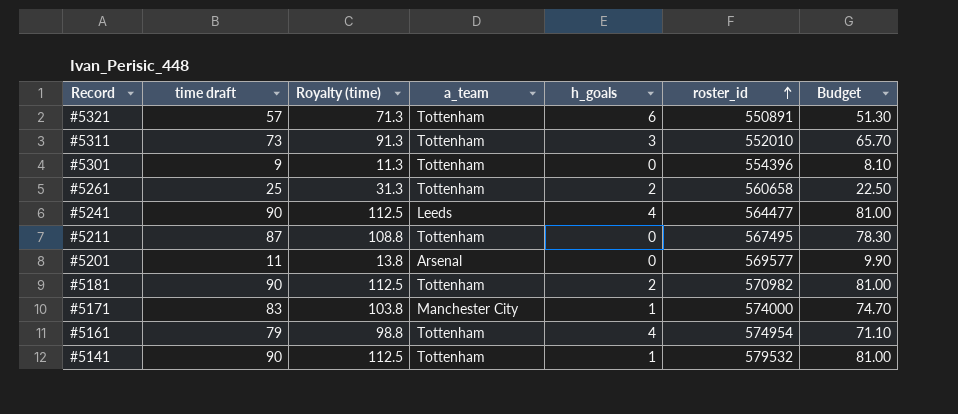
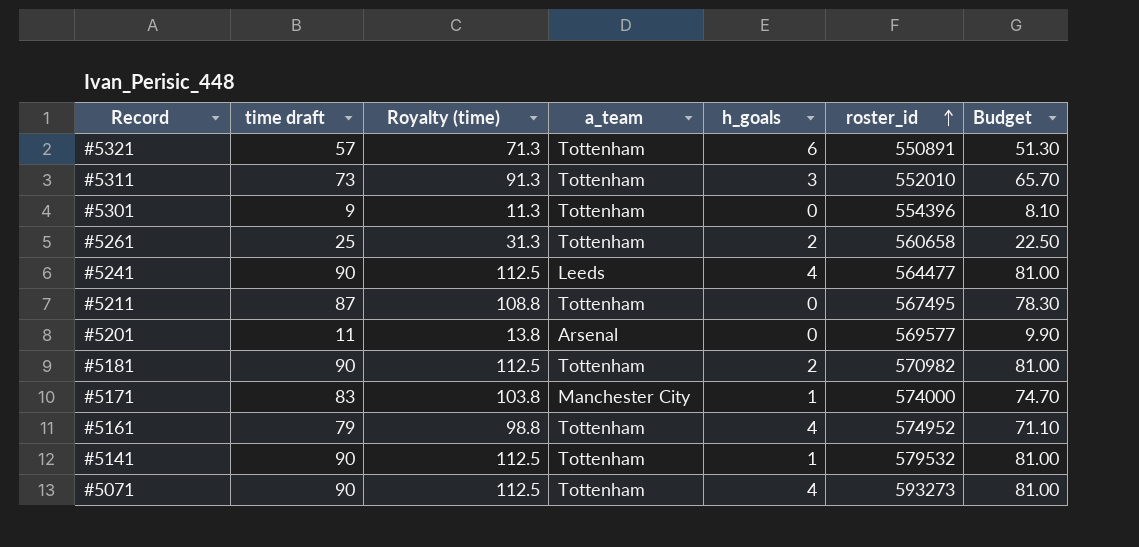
#5161 | roster_id: 574954 -> 574952
row #5071: none -> 90 | 112.5 | Tottenham | 4 | 593273 | 81.00

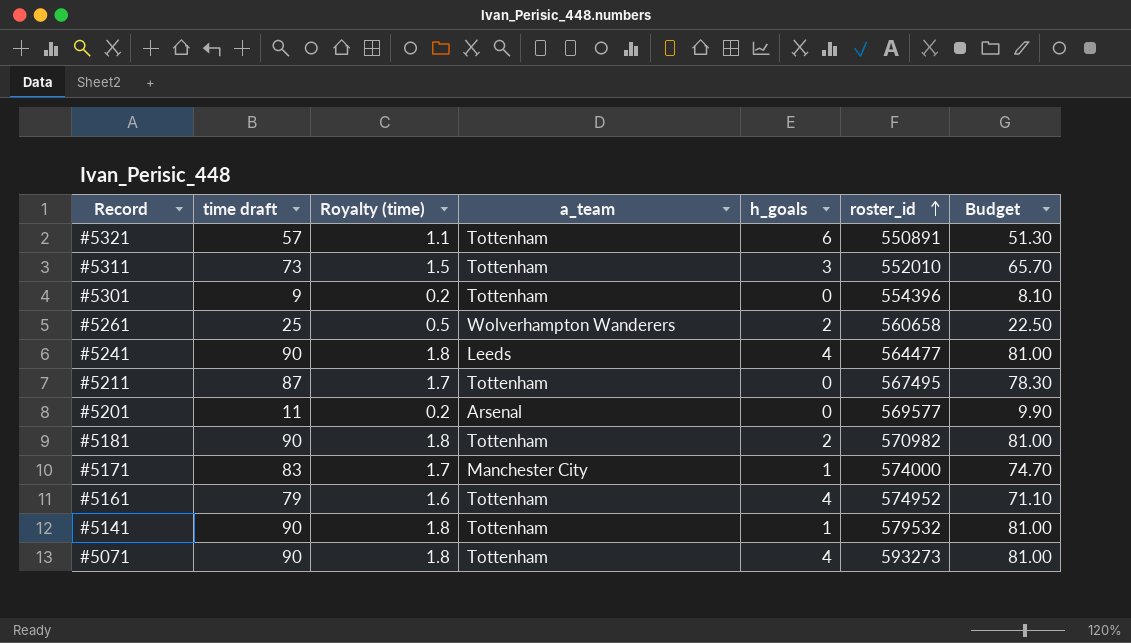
column Royalty (time) | formula: [time draft] * 1.25 -> [time draft] * 0.02
#5261 | a_team: Tottenham -> Wolverhampton Wanderers

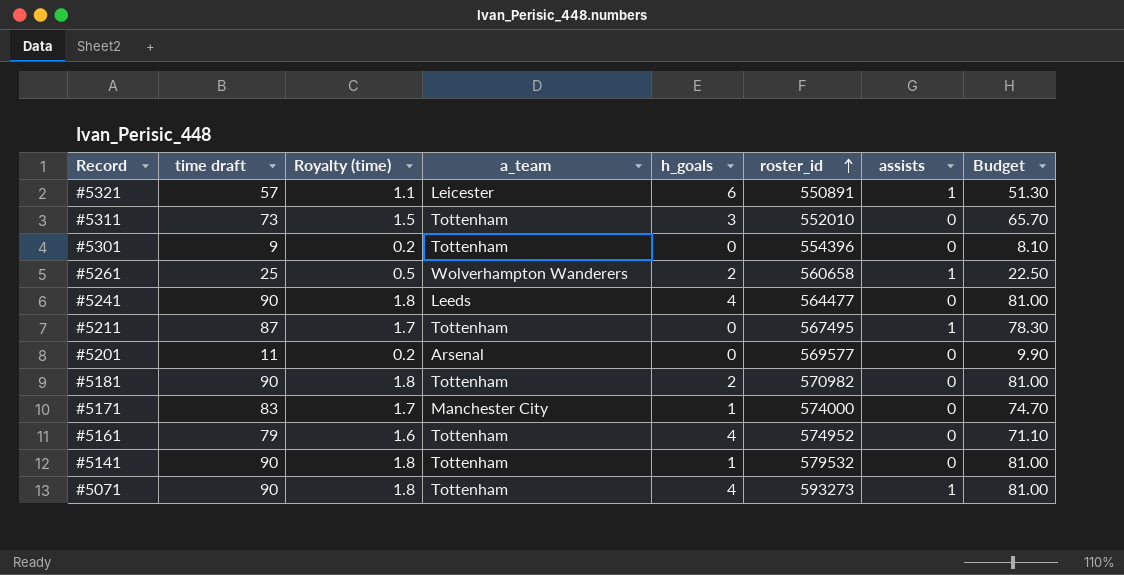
column assists | position: none -> 7
#5321 | a_team: Tottenham -> Leicester

